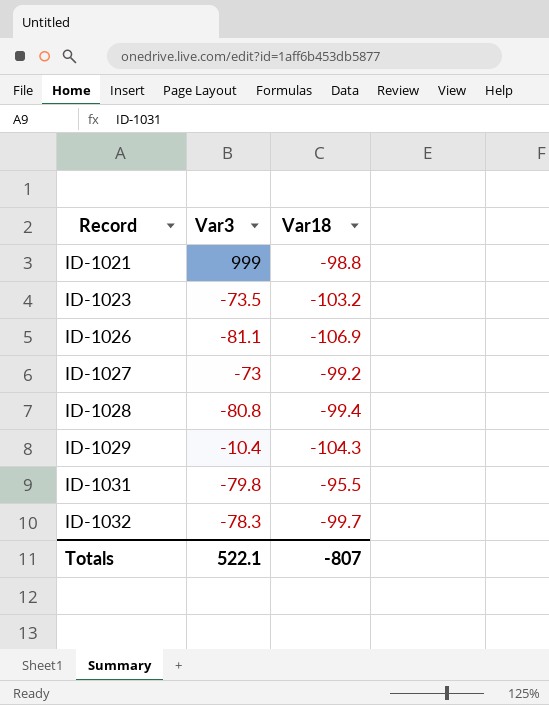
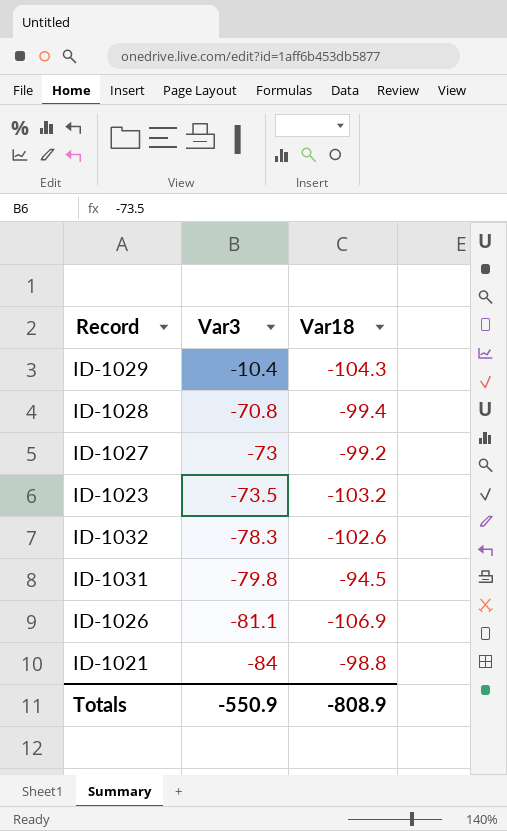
row order: Record ascending -> Var3 descending
ID-1028 | Var3: -80.8 -> -70.8
ID-1032 | Var18: -99.7 -> -102.6
ID-1031 | Var18: -95.5 -> -94.5
ID-1021 | Var3: 999 -> -84
Totals | Var3: 522.1 -> -550.9
Totals | Var18: -807 -> -808.9

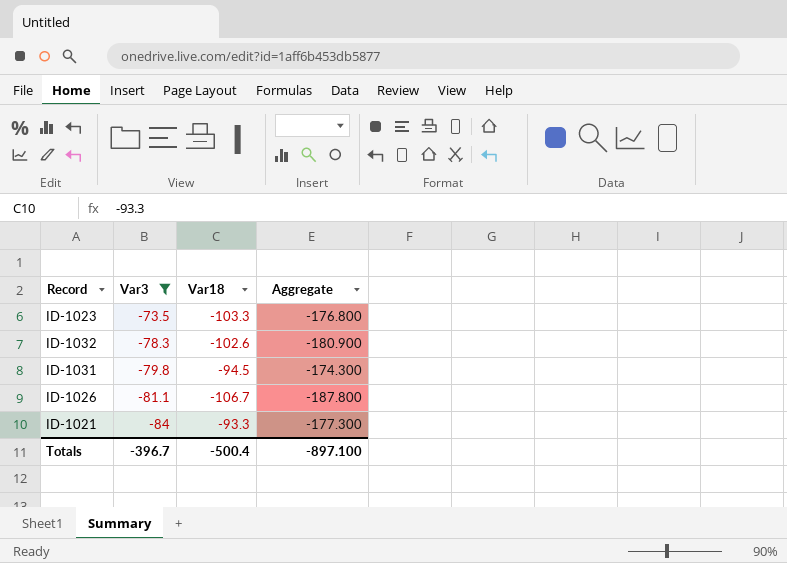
filter: none -> Var3 <= -73.5
column Aggregate | formula: none -> [Var3] + [Var18]
ID-1023 | Var18: -103.2 -> -103.3
ID-1026 | Var18: -106.9 -> -106.7
ID-1021 | Var18: -98.8 -> -93.3
Totals | Var3: -550.9 -> -396.7
Totals | Var18: -808.9 -> -500.4

